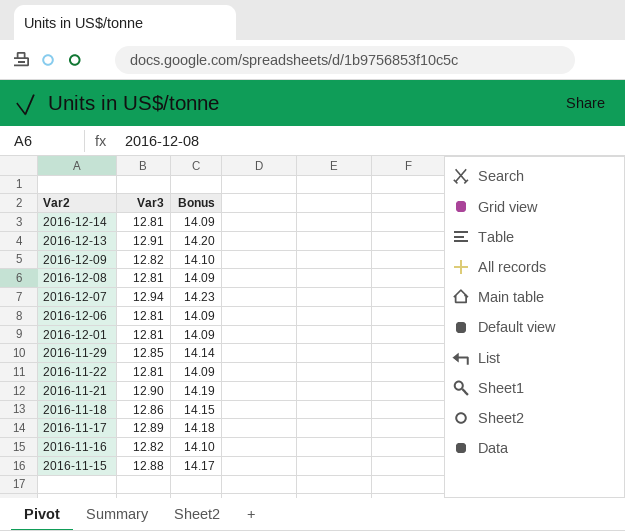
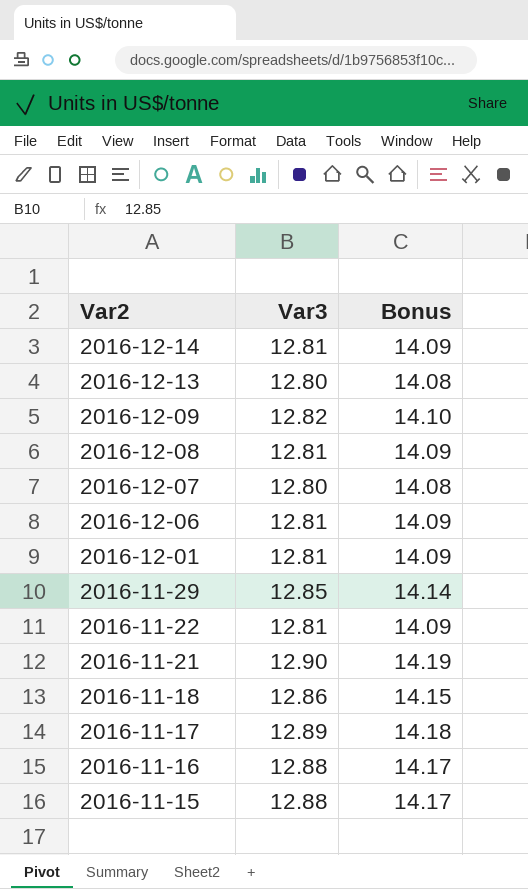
2016-12-13 | Var3: 12.91 -> 12.80
2016-12-13 | Bonus: 14.20 -> 14.08
2016-12-07 | Var3: 12.94 -> 12.80
2016-12-07 | Bonus: 14.23 -> 14.08
2016-11-16 | Var3: 12.82 -> 12.88
2016-11-16 | Bonus: 14.10 -> 14.17

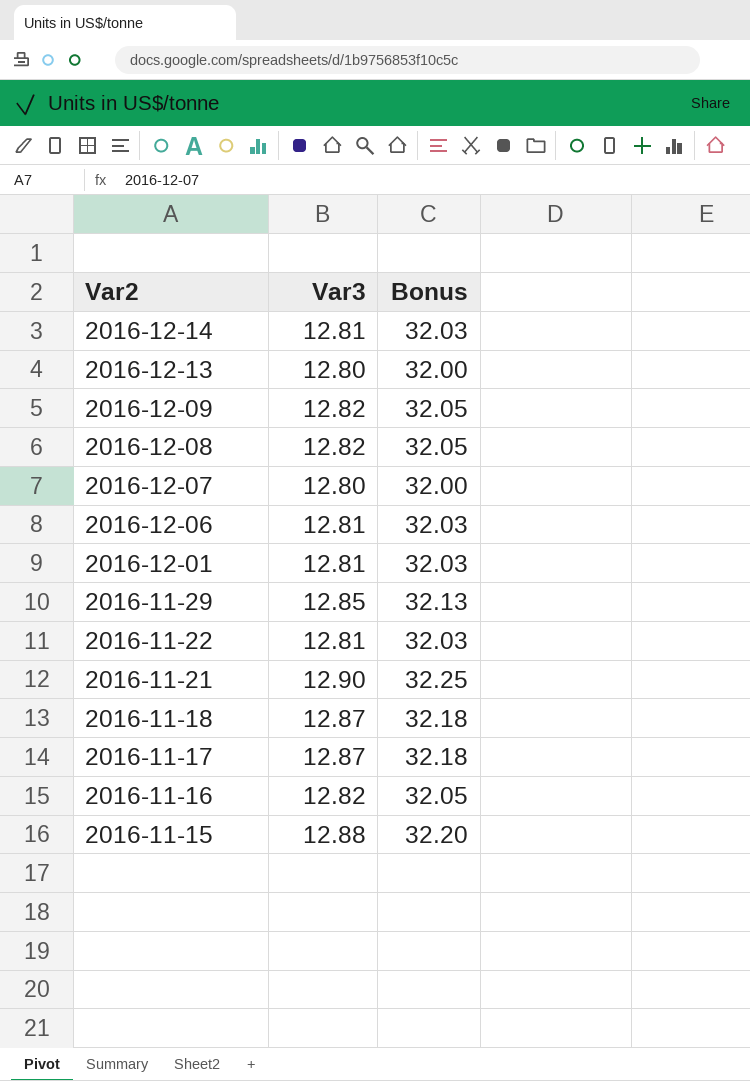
column Bonus | formula: [Var3] * 1.1 -> [Var3] * 2.5
2016-12-08 | Var3: 12.81 -> 12.82
2016-11-18 | Var3: 12.86 -> 12.87
2016-11-17 | Var3: 12.89 -> 12.87
2016-11-16 | Var3: 12.88 -> 12.82

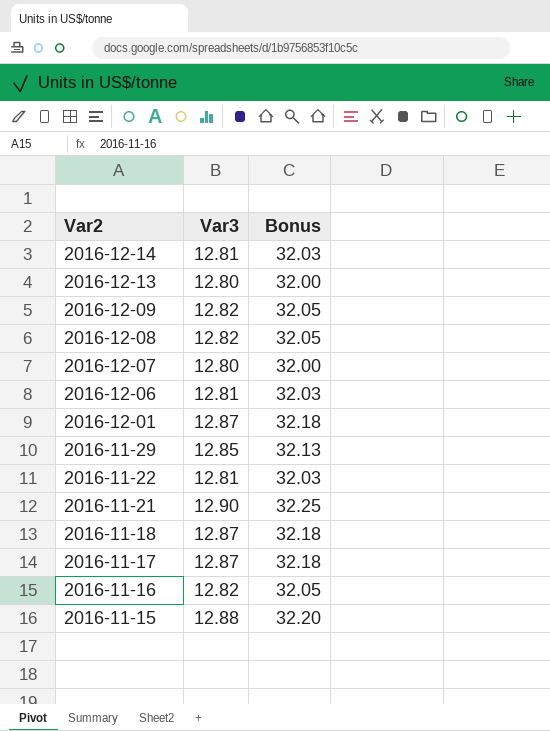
2016-12-01 | Var3: 12.81 -> 12.87
2016-12-01 | Bonus: 32.03 -> 32.18

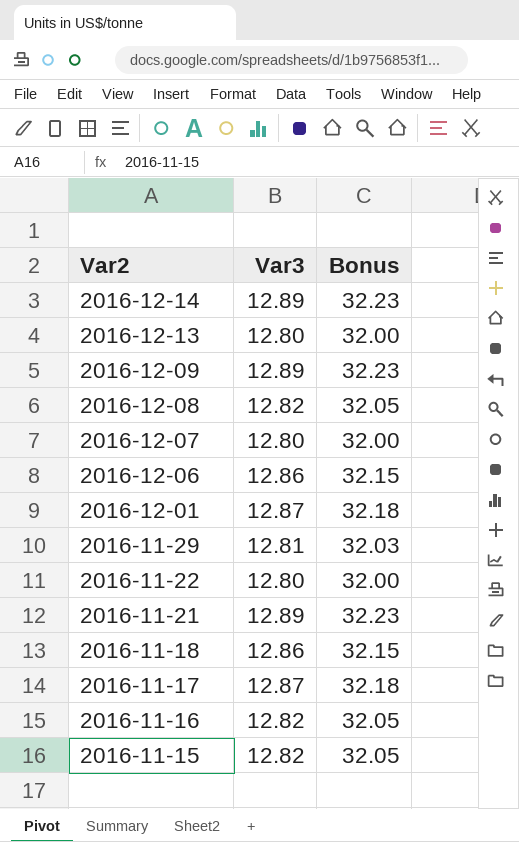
2016-12-14 | Var3: 12.81 -> 12.89
2016-12-14 | Bonus: 32.03 -> 32.23
2016-12-09 | Var3: 12.82 -> 12.89
2016-12-09 | Bonus: 32.05 -> 32.23
2016-12-06 | Var3: 12.81 -> 12.86
2016-12-06 | Bonus: 32.03 -> 32.15
2016-11-29 | Var3: 12.85 -> 12.81
2016-11-29 | Bonus: 32.13 -> 32.03
2016-11-22 | Var3: 12.81 -> 12.80
2016-11-22 | Bonus: 32.03 -> 32.00
2016-11-21 | Var3: 12.90 -> 12.89
2016-11-21 | Bonus: 32.25 -> 32.23
2016-11-18 | Var3: 12.87 -> 12.86
2016-11-18 | Bonus: 32.18 -> 32.15
2016-11-15 | Var3: 12.88 -> 12.82
2016-11-15 | Bonus: 32.20 -> 32.05

